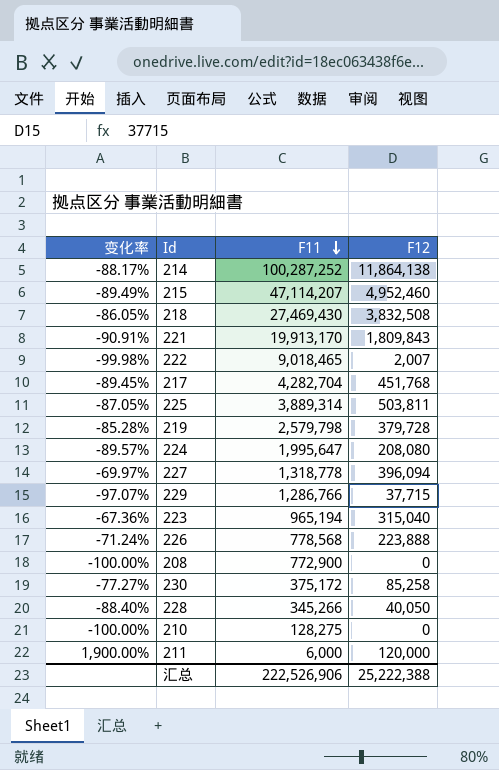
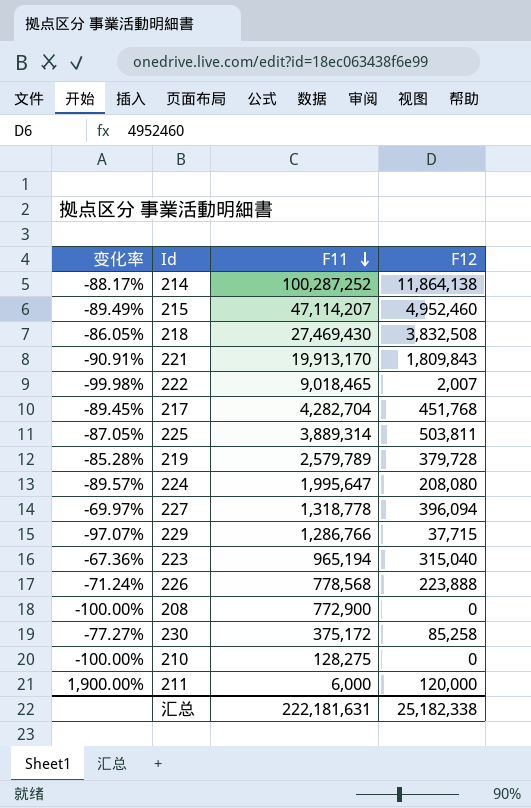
row 228: -88.40% | 345,266 | 40,050 -> none
219 | F11: 2,579,798 -> 2,579,789
汇总 | F11: 222,526,906 -> 222,181,631
汇总 | F12: 25,222,388 -> 25,182,338

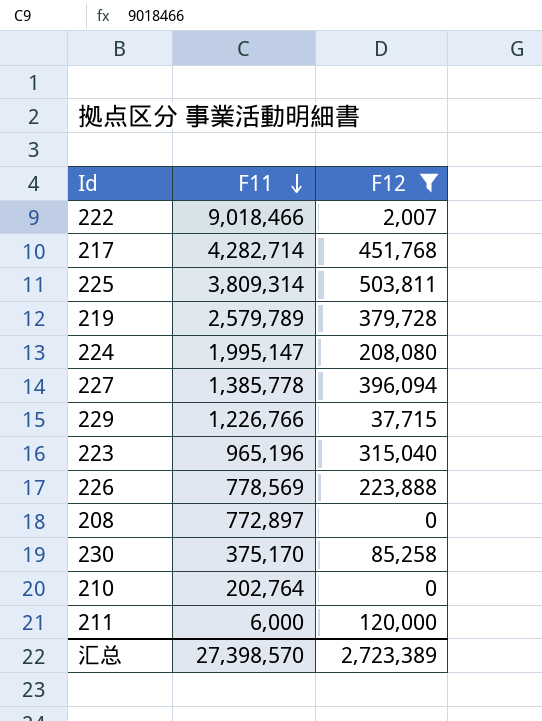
filter: none -> F12 <= 503,811
column 变化率 | formula: ([F12] - [F11]) / [F11] -> none
222 | F11: 9,018,465 -> 9,018,466
217 | F11: 4,282,704 -> 4,282,714
225 | F11: 3,889,314 -> 3,809,314
224 | F11: 1,995,647 -> 1,995,147
227 | F11: 1,318,778 -> 1,385,778
229 | F11: 1,286,766 -> 1,226,766
223 | F11: 965,194 -> 965,196
226 | F11: 778,568 -> 778,569
208 | F11: 772,900 -> 772,897
230 | F11: 375,172 -> 375,170
210 | F11: 128,275 -> 202,764
汇总 | F11: 222,181,631 -> 27,398,570
汇总 | F12: 25,182,338 -> 2,723,389

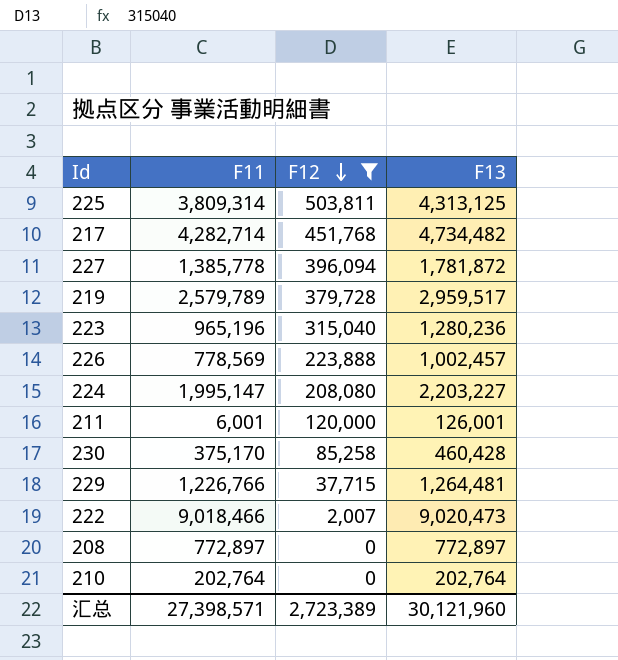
row order: F11 descending -> F12 descending
column F13 | formula: none -> [F11] + [F12]
211 | F11: 6,000 -> 6,001
汇总 | F11: 27,398,570 -> 27,398,571

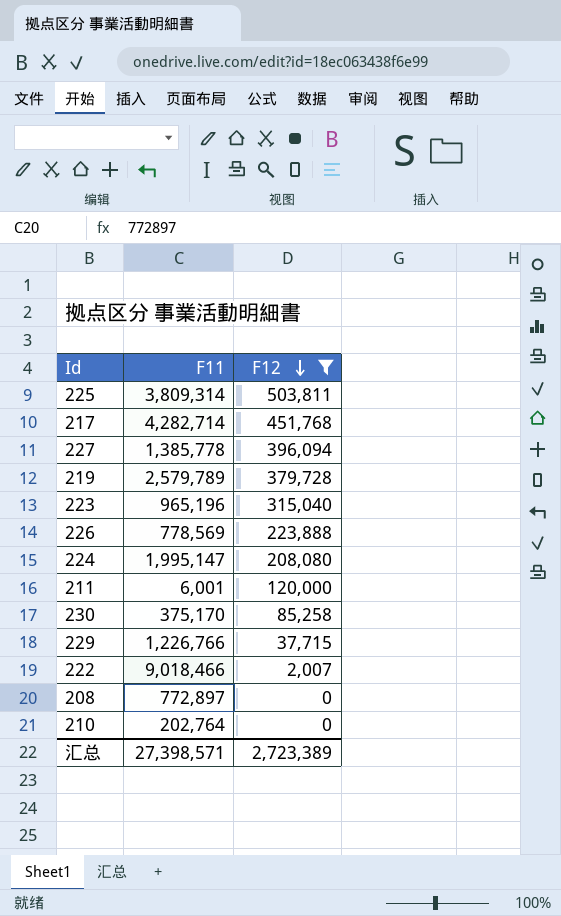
column F13 | formula: [F11] + [F12] -> none

